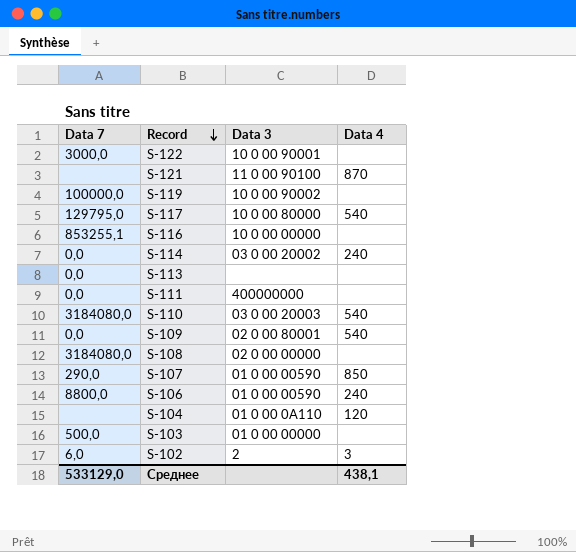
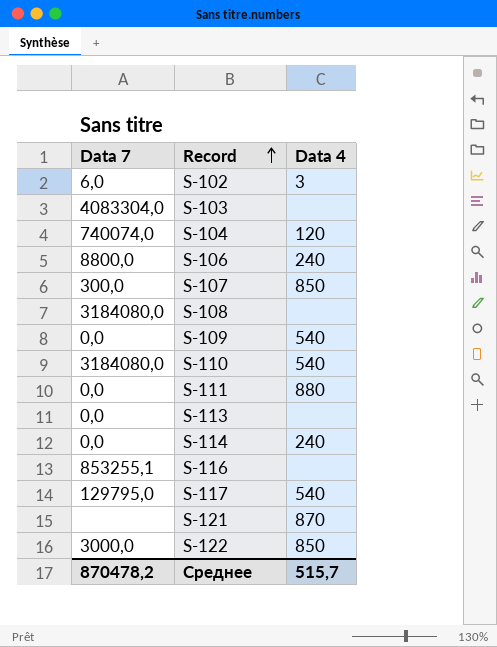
row order: Record descending -> Record ascending
column Data 3 | position: 3 -> none
row S-119: 100000,0 | 10 0 00 90002 | none -> none
S-103 | Data 7: 500,0 -> 4083304,0
S-104 | Data 7: none -> 740074,0
S-107 | Data 7: 290,0 -> 300,0
S-111 | Data 4: none -> 880
S-122 | Data 4: none -> 850
Среднее | Data 7: 533129,0 -> 870478,2
Среднее | Data 4: 438,1 -> 515,7

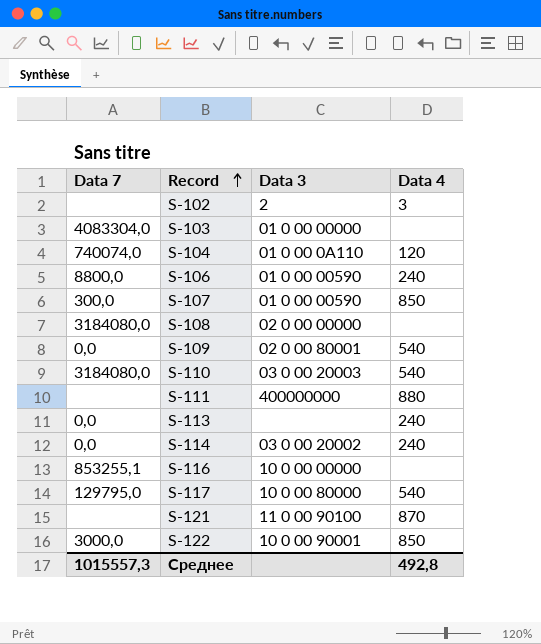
column Data 3 | position: none -> 3
S-102 | Data 7: 6,0 -> none
S-111 | Data 7: 0,0 -> none
S-113 | Data 4: none -> 240
Среднее | Data 7: 870478,2 -> 1015557,3
Среднее | Data 4: 515,7 -> 492,8

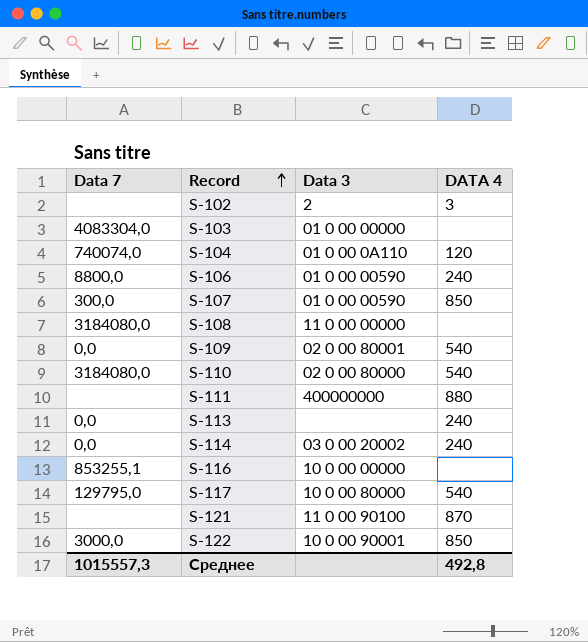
column name: Data 4 -> DATA 4
S-108 | Data 3: 02 0 00 00000 -> 11 0 00 00000
S-110 | Data 3: 03 0 00 20003 -> 02 0 00 80000

